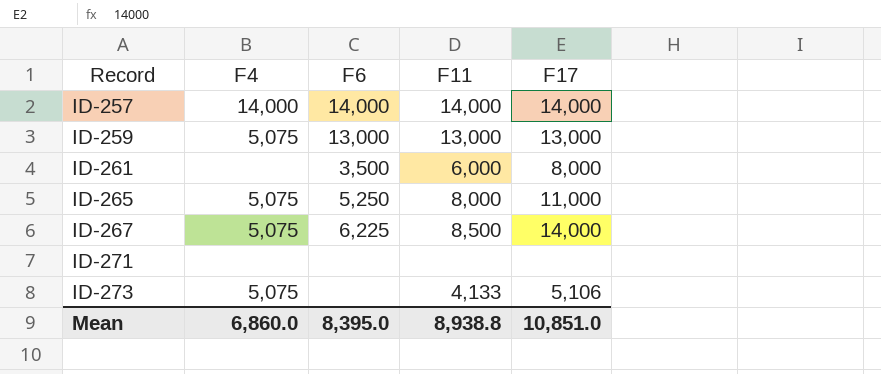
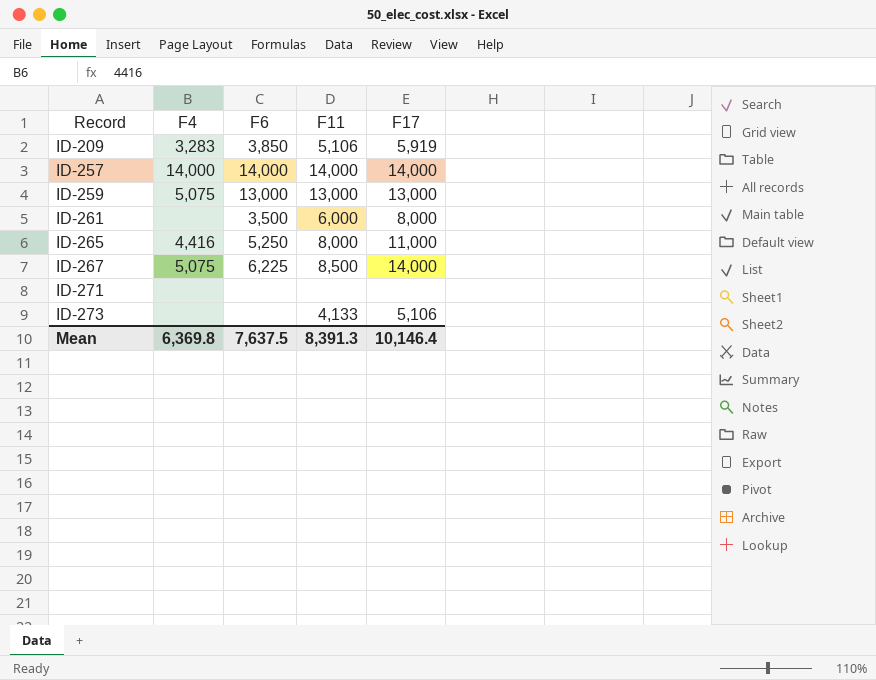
row ID-209: none -> 3,283 | 3,850 | 5,106 | 5,919
ID-265 | F4: 5,075 -> 4,416
ID-273 | F4: 5,075 -> none
Mean | F4: 6,860.0 -> 6,369.8
Mean | F6: 8,395.0 -> 7,637.5
Mean | F11: 8,938.8 -> 8,391.3
Mean | F17: 10,851.0 -> 10,146.4

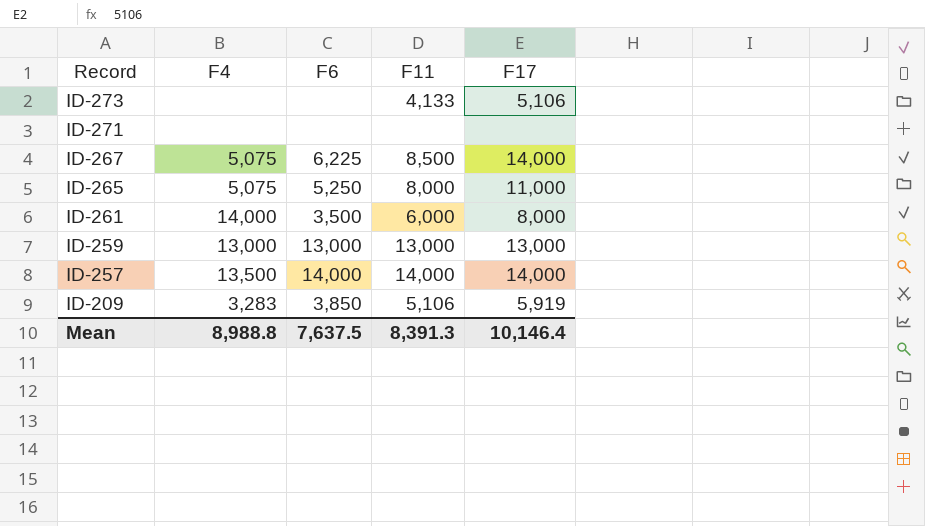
row order: Record ascending -> Record descending
ID-265 | F4: 4,416 -> 5,075
ID-261 | F4: none -> 14,000
ID-259 | F4: 5,075 -> 13,000
ID-257 | F4: 14,000 -> 13,500
Mean | F4: 6,369.8 -> 8,988.8

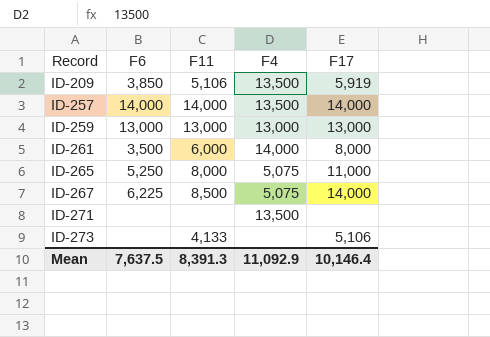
row order: Record descending -> Record ascending
column F4 | position: 2 -> 4
ID-209 | F4: 3,283 -> 13,500
ID-271 | F4: none -> 13,500
Mean | F4: 8,988.8 -> 11,092.9

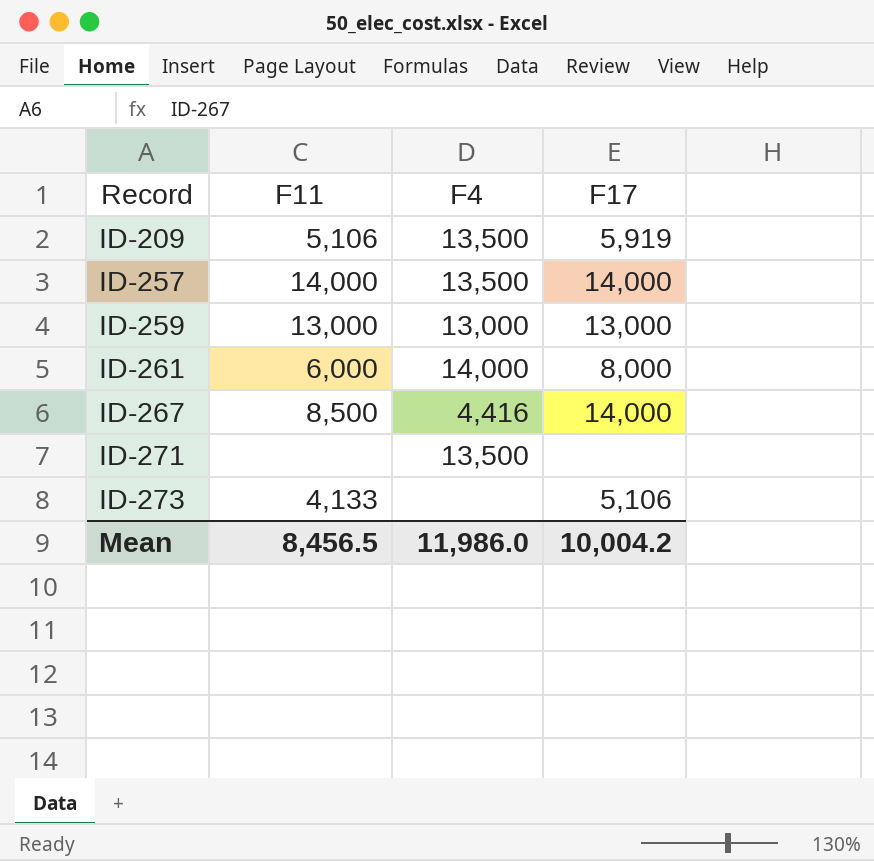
column F6 | position: 2 -> none
row ID-265: 5,250 | 8,000 | 5,075 | 11,000 -> none
ID-267 | F4: 5,075 -> 4,416
Mean | F11: 8,391.3 -> 8,456.5
Mean | F4: 11,092.9 -> 11,986.0
Mean | F17: 10,146.4 -> 10,004.2

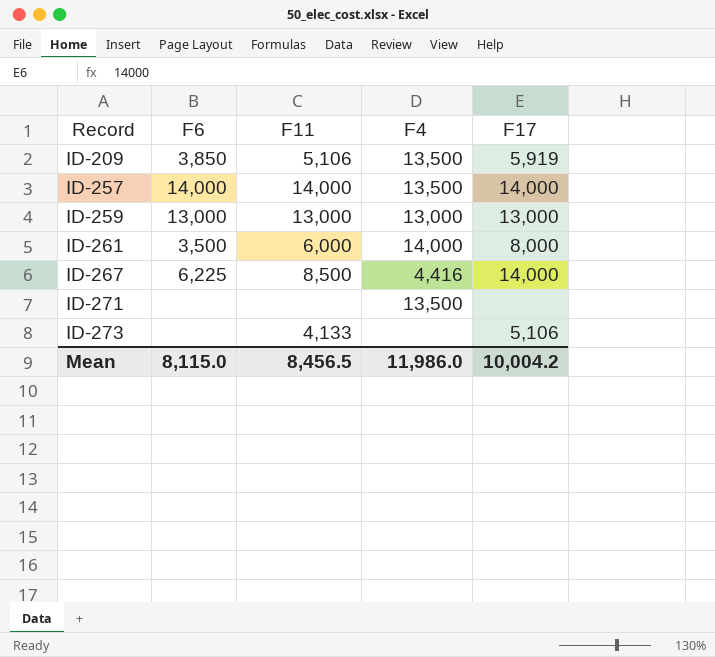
column F6 | position: none -> 2

